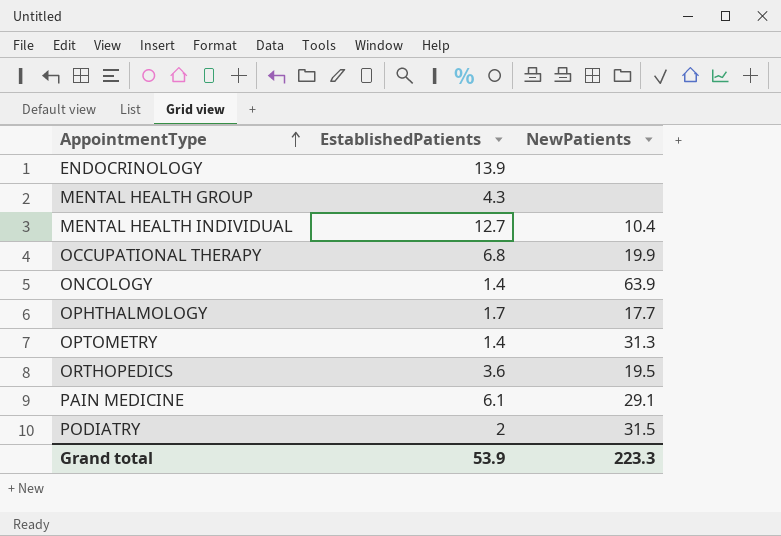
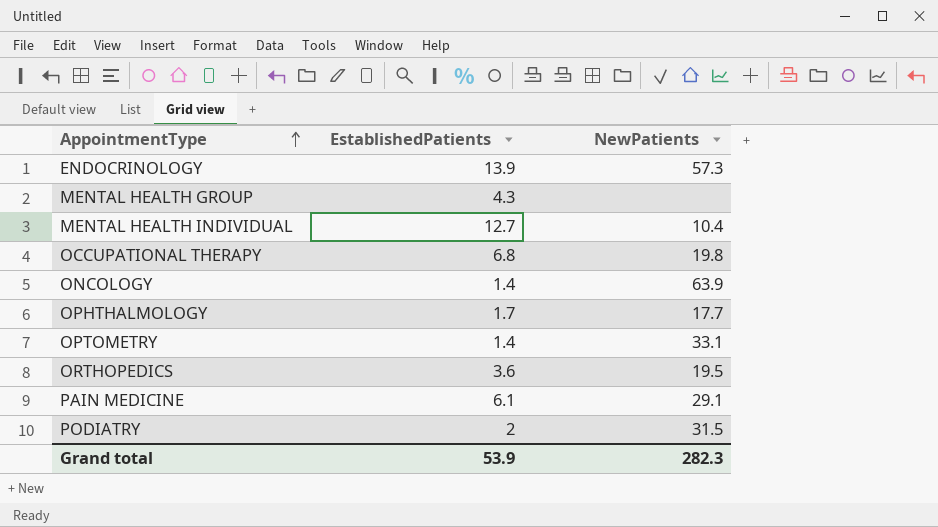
ENDOCRINOLOGY | NewPatients: none -> 57.3
OCCUPATIONAL THERAPY | NewPatients: 19.9 -> 19.8
OPTOMETRY | NewPatients: 31.3 -> 33.1
Grand total | NewPatients: 223.3 -> 282.3

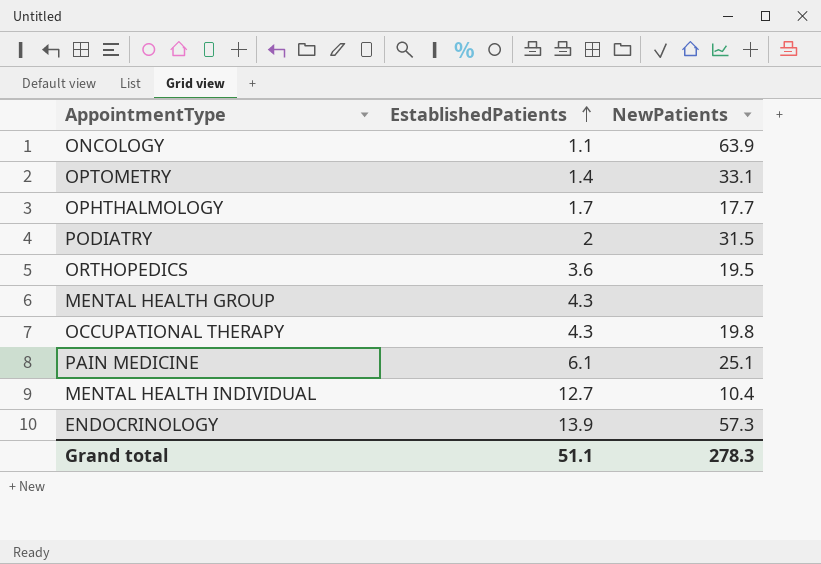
row order: AppointmentType ascending -> EstablishedPatients ascending
ONCOLOGY | EstablishedPatients: 1.4 -> 1.1
OCCUPATIONAL THERAPY | EstablishedPatients: 6.8 -> 4.3
PAIN MEDICINE | NewPatients: 29.1 -> 25.1
Grand total | EstablishedPatients: 53.9 -> 51.1
Grand total | NewPatients: 282.3 -> 278.3

